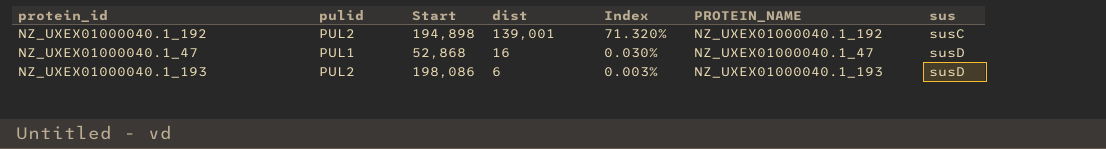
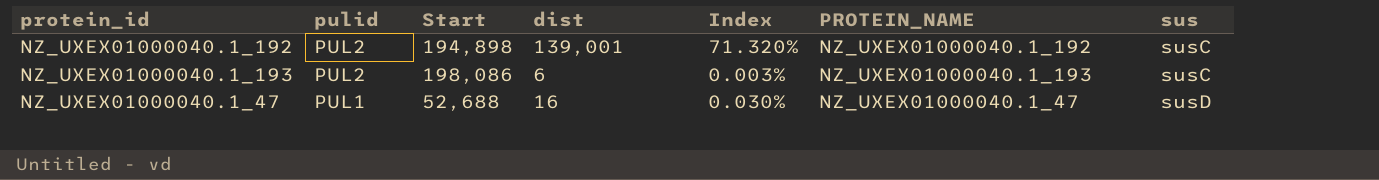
row order: dist descending -> pulid descending
NZ_UXEX01000040.1_193 | sus: susD -> susC
NZ_UXEX01000040.1_47 | Start: 52,868 -> 52,688

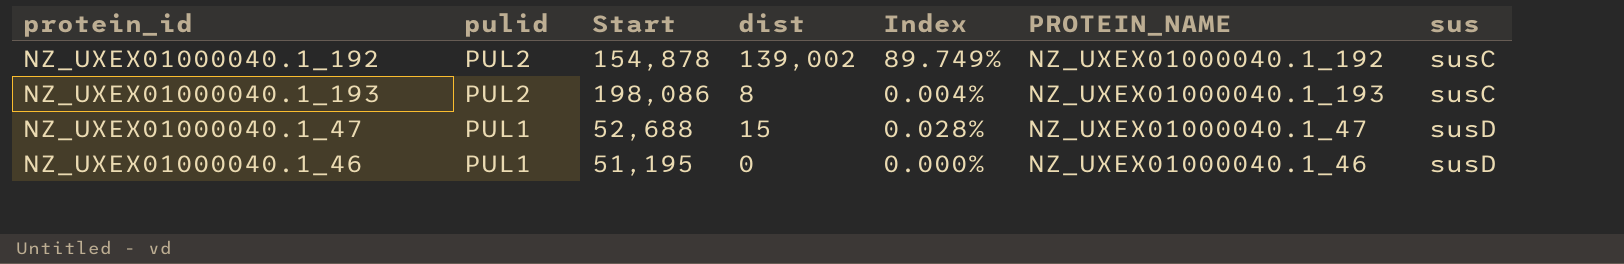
NZ_UXEX01000040.1_192 | Start: 194,898 -> 154,878
NZ_UXEX01000040.1_192 | dist: 139,001 -> 139,002
NZ_UXEX01000040.1_192 | Index: 71.320% -> 89.749%
NZ_UXEX01000040.1_193 | dist: 6 -> 8
NZ_UXEX01000040.1_193 | Index: 0.003% -> 0.004%
NZ_UXEX01000040.1_47 | dist: 16 -> 15
NZ_UXEX01000040.1_47 | Index: 0.030% -> 0.028%
row NZ_UXEX01000040.1_46: none -> PUL1 | 51,195 | 0 | 0.000% | NZ_UXEX01000040.1_46 | susD

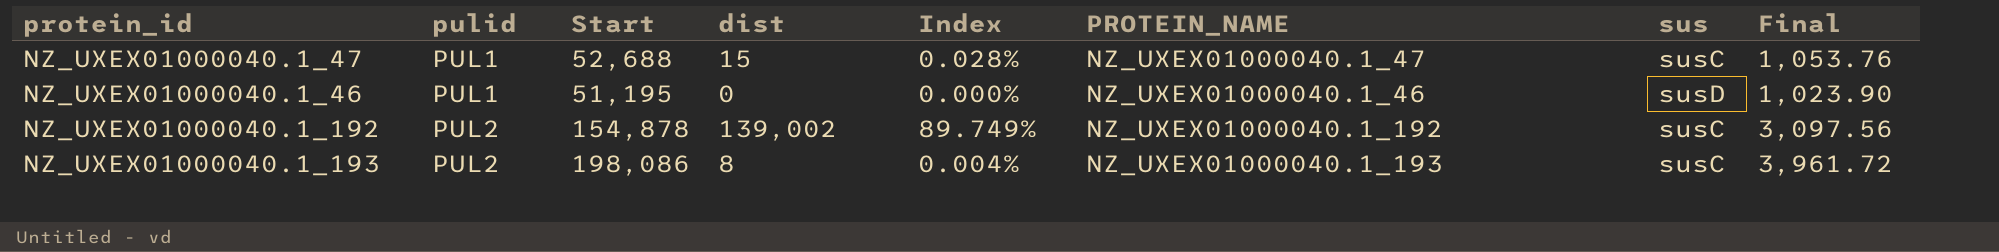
row order: pulid descending -> pulid ascending
column Final | formula: none -> [Start] * 0.02
NZ_UXEX01000040.1_47 | sus: susD -> susC

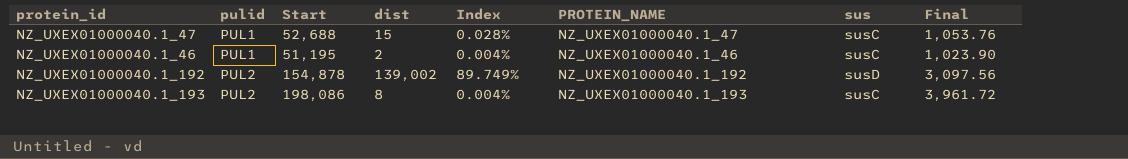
NZ_UXEX01000040.1_46 | dist: 0 -> 2
NZ_UXEX01000040.1_46 | Index: 0.000% -> 0.004%
NZ_UXEX01000040.1_46 | sus: susD -> susC
NZ_UXEX01000040.1_192 | sus: susC -> susD

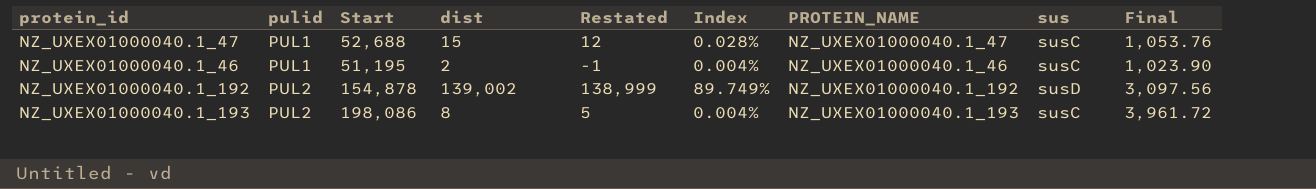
column Restated | formula: none -> [dist] - 3

